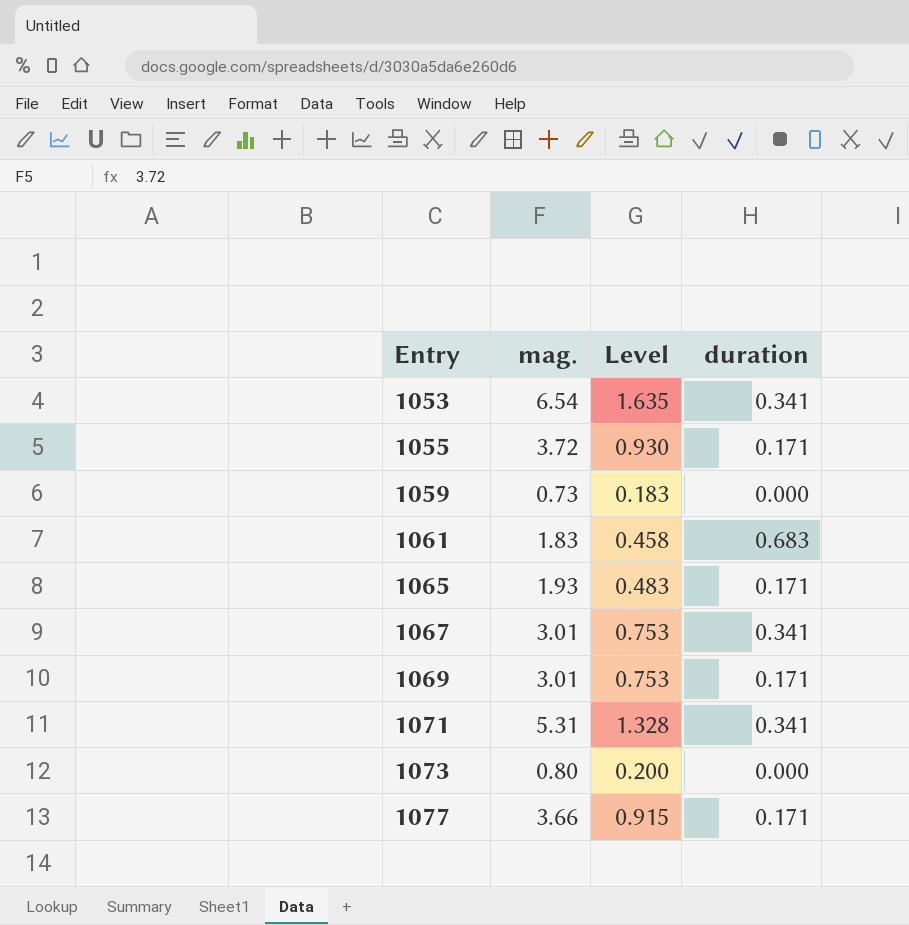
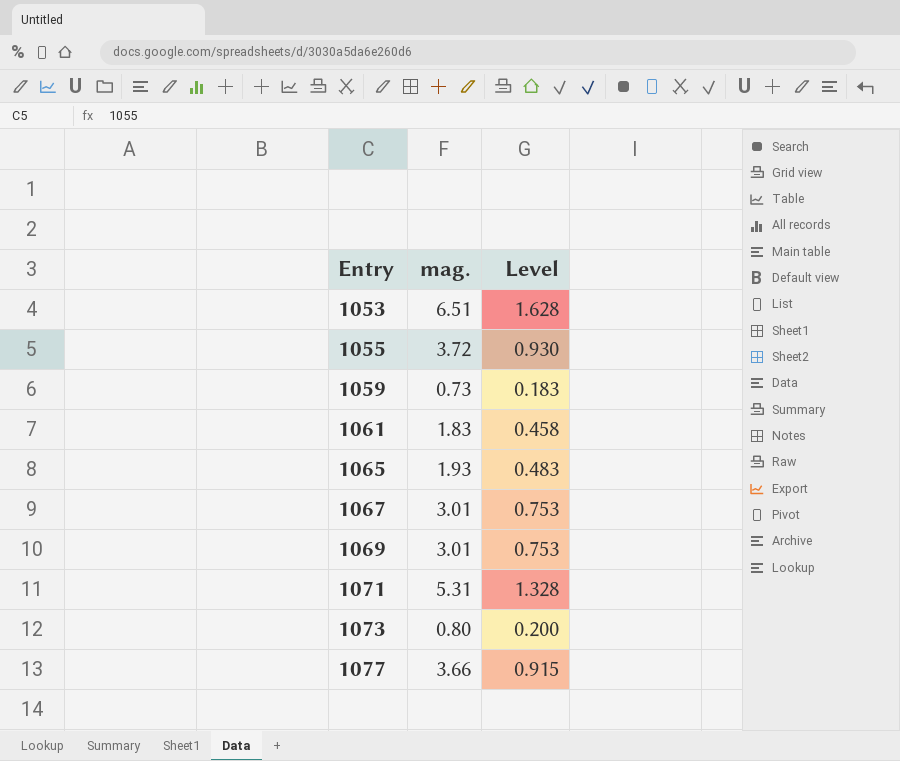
column duration | position: 4 -> none
1053 | mag.: 6.54 -> 6.51
1053 | Level: 1.635 -> 1.628

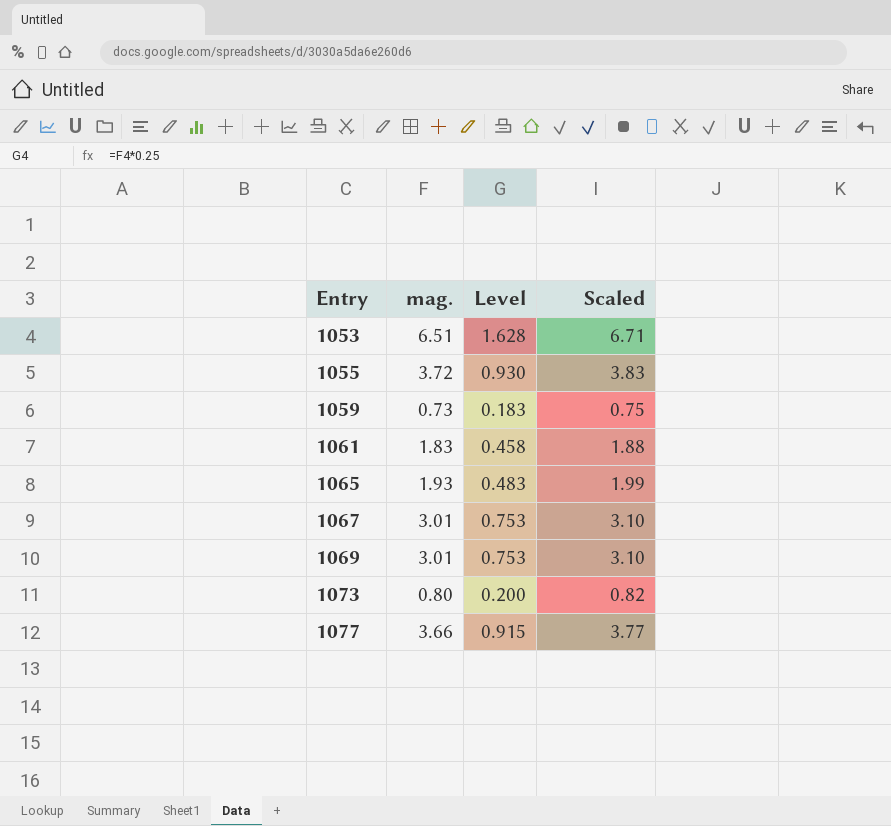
column Scaled | formula: none -> [mag.] * 1.03
row 1071: 5.31 | 1.328 -> none

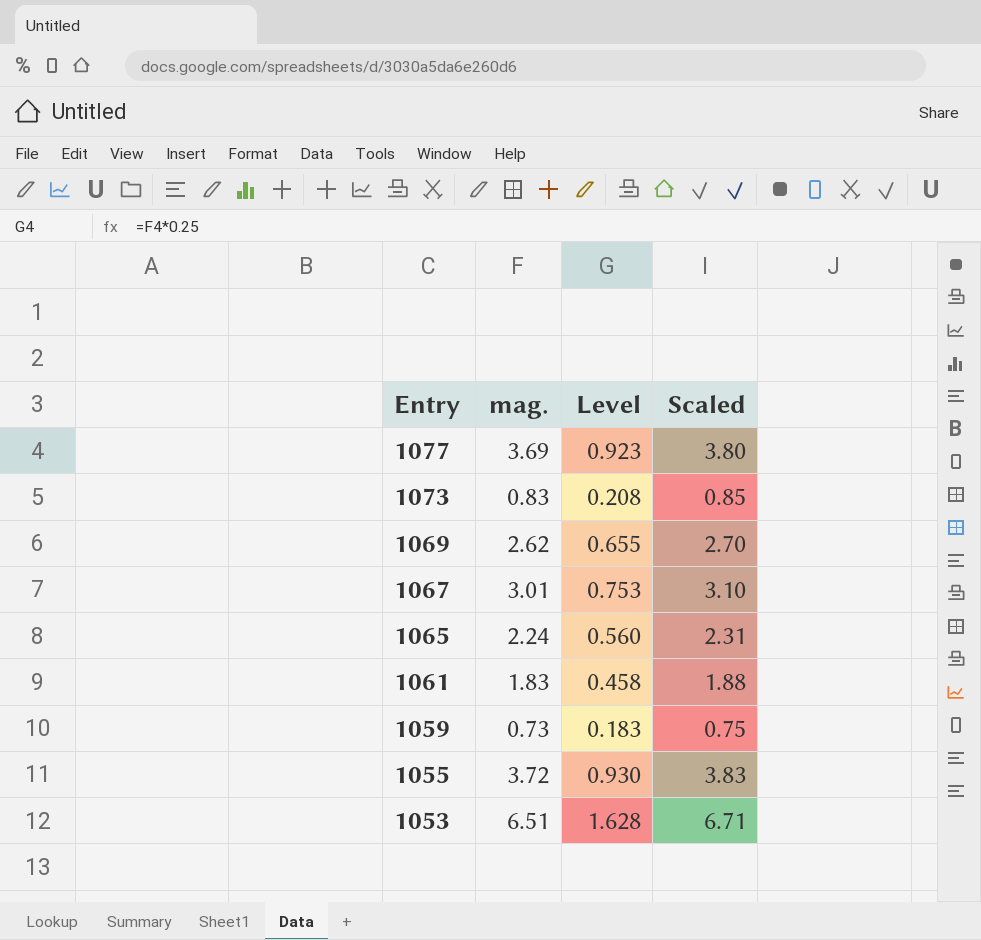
row order: Entry ascending -> Entry descending
1077 | mag.: 3.66 -> 3.69
1077 | Level: 0.915 -> 0.923
1077 | Scaled: 3.77 -> 3.80
1073 | mag.: 0.80 -> 0.83
1073 | Level: 0.200 -> 0.208
1073 | Scaled: 0.82 -> 0.85
1069 | mag.: 3.01 -> 2.62
1069 | Level: 0.753 -> 0.655
1069 | Scaled: 3.10 -> 2.70
1065 | mag.: 1.93 -> 2.24
1065 | Level: 0.483 -> 0.560
1065 | Scaled: 1.99 -> 2.31

